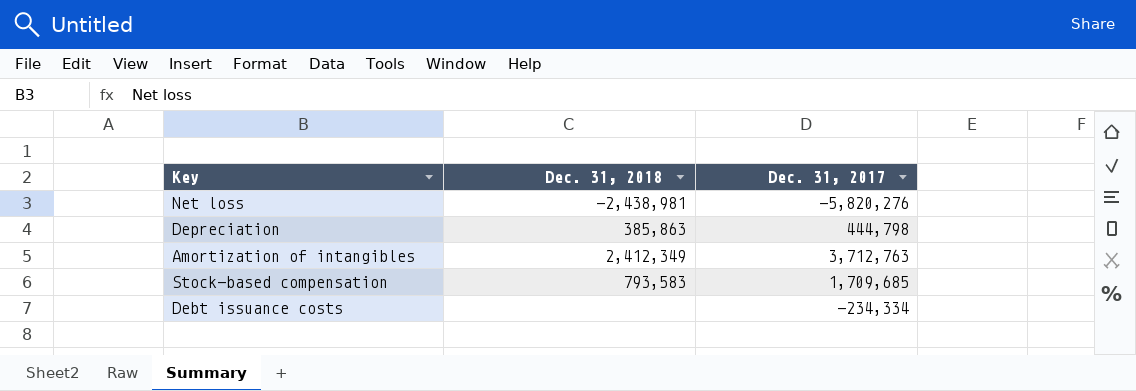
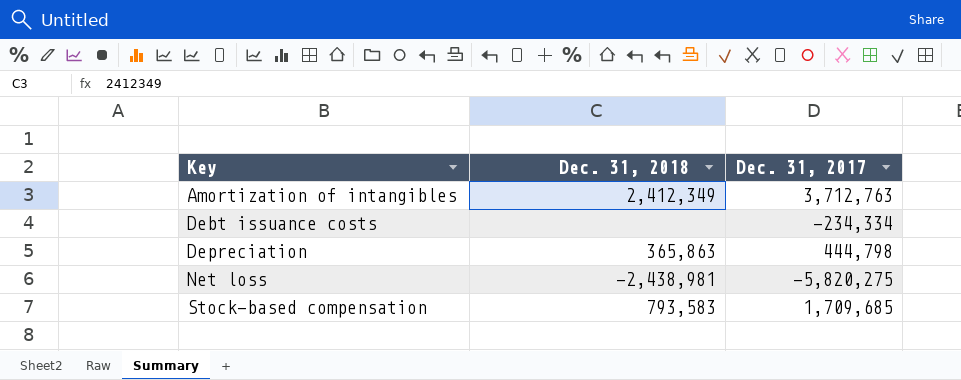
row order: none -> Key ascending
Depreciation | Dec. 31, 2018: 385,863 -> 365,863
Net loss | Dec. 31, 2017: -5,820,276 -> -5,820,275

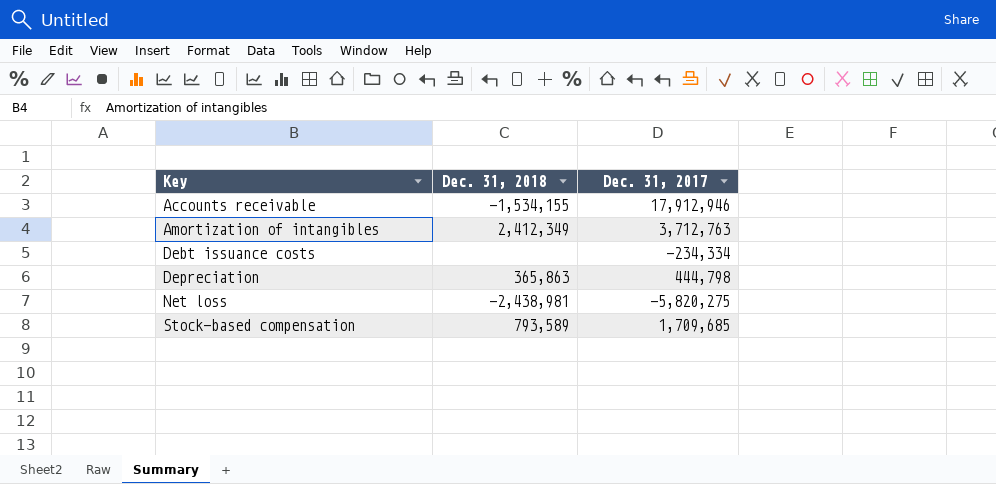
row Accounts receivable: none -> -1,534,155 | 17,912,946
Stock-based compensation | Dec. 31, 2018: 793,583 -> 793,589

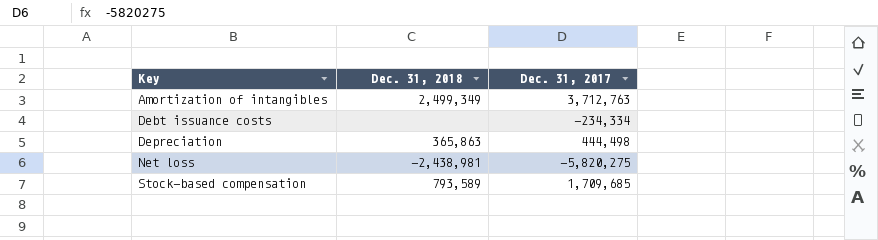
row Accounts receivable: -1,534,155 | 17,912,946 -> none
Amortization of intangibles | Dec. 31, 2018: 2,412,349 -> 2,499,349
Depreciation | Dec. 31, 2017: 444,798 -> 444,498

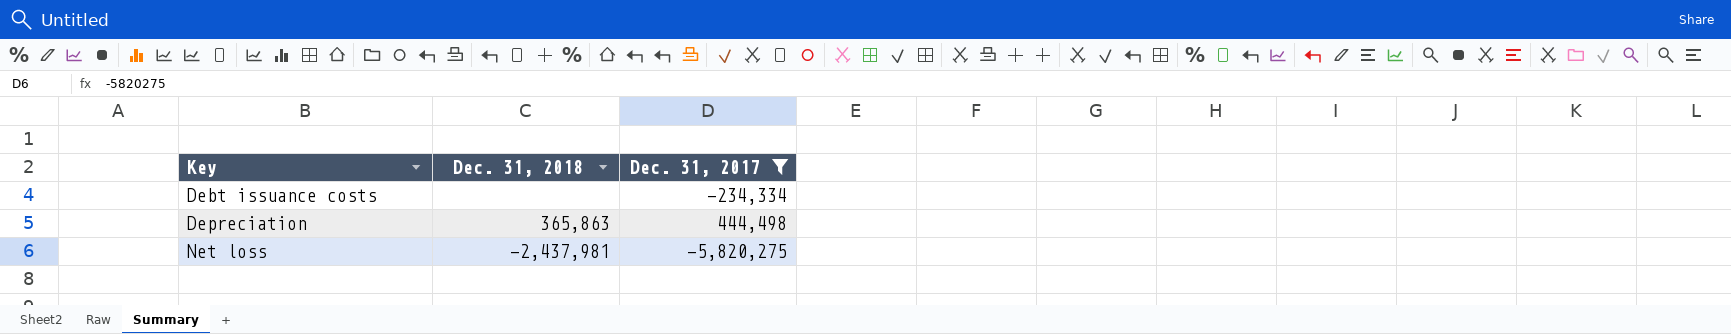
filter: none -> Dec. 31, 2017 <= 444,498
Net loss | Dec. 31, 2018: -2,438,981 -> -2,437,981

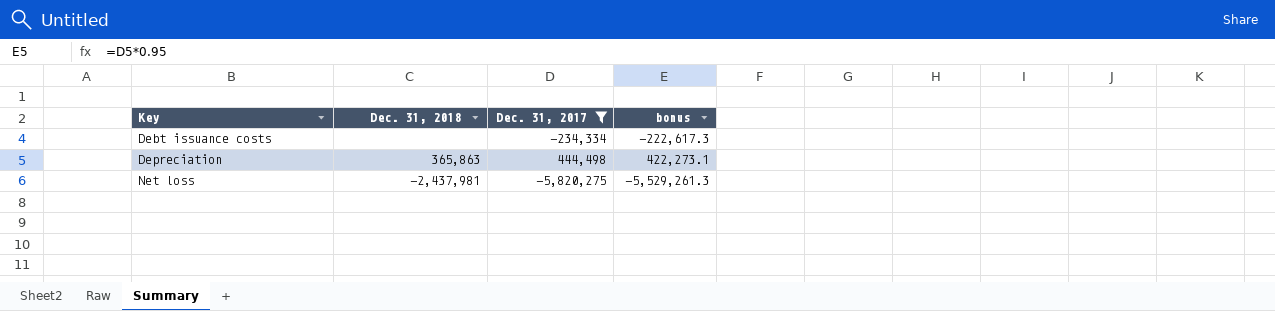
column bonus | formula: none -> [Dec. 31, 2017] * 0.95

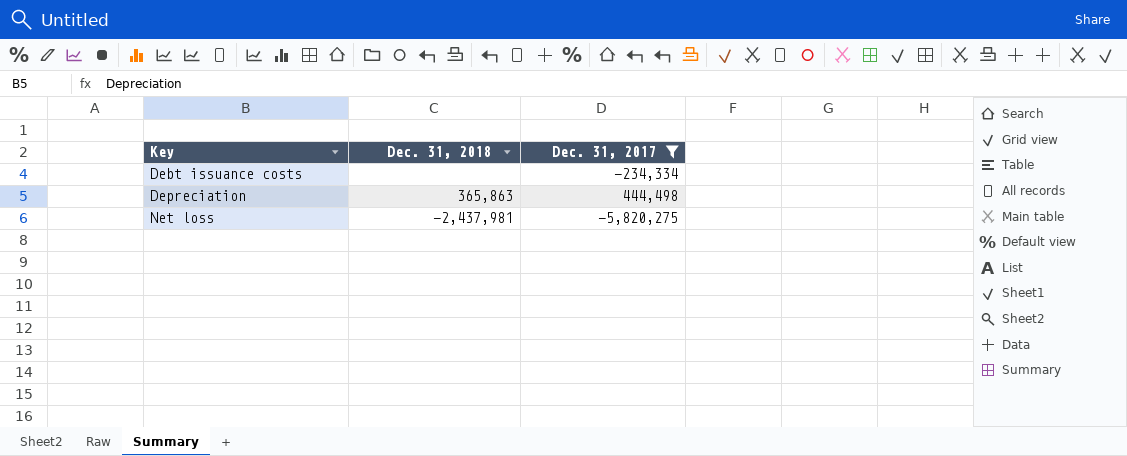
column bonus | formula: [Dec. 31, 2017] * 0.95 -> none

